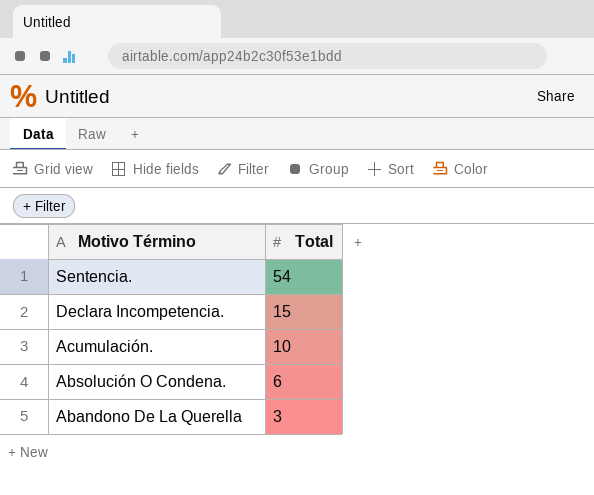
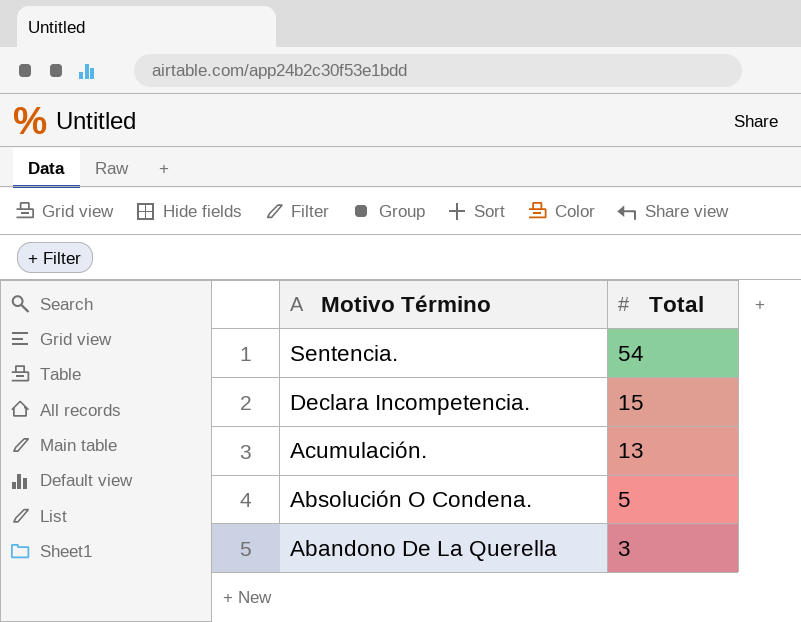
Acumulación. | Total: 10 -> 13
Absolución O Condena. | Total: 6 -> 5

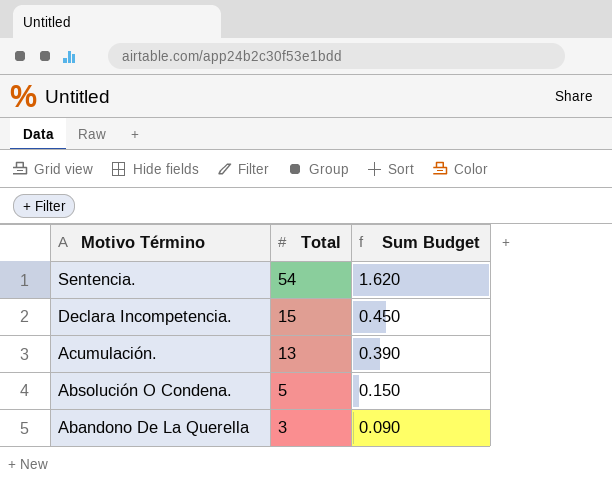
column Sum Budget | formula: none -> [Total] * 0.03

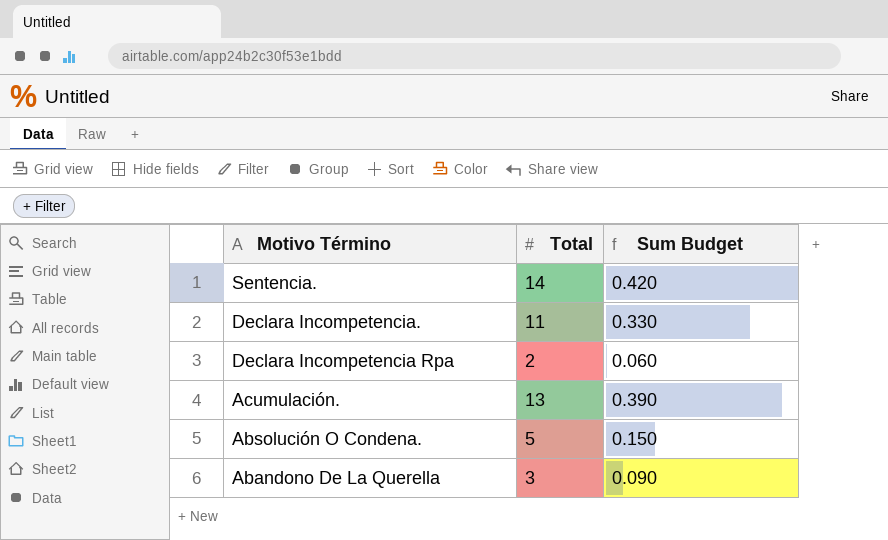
Sentencia. | Total: 54 -> 14
Sentencia. | Sum Budget: 1.620 -> 0.420
Declara Incompetencia. | Total: 15 -> 11
Declara Incompetencia. | Sum Budget: 0.450 -> 0.330
row Declara Incompetencia Rpa: none -> 2 | 0.060

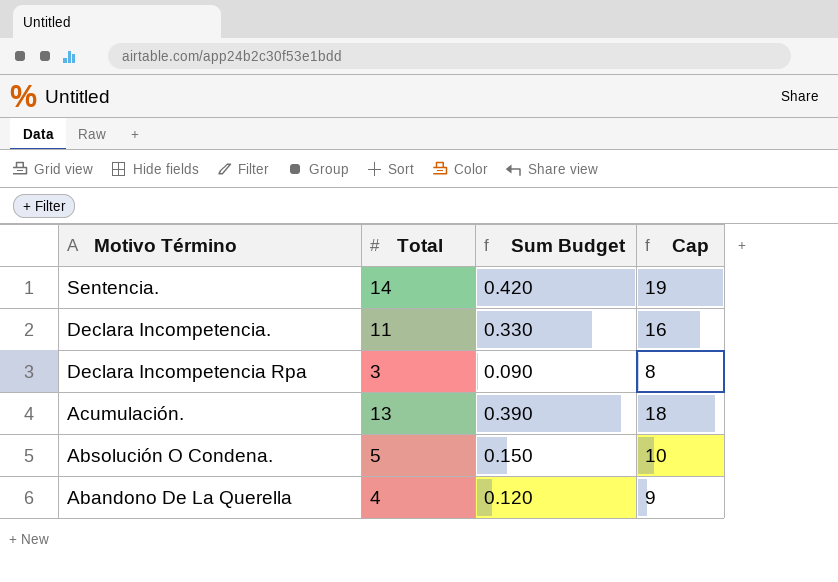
column Cap | formula: none -> [Total] + 5
Declara Incompetencia Rpa | Total: 2 -> 3
Declara Incompetencia Rpa | Sum Budget: 0.060 -> 0.090
Abandono De La Querella | Total: 3 -> 4
Abandono De La Querella | Sum Budget: 0.090 -> 0.120

